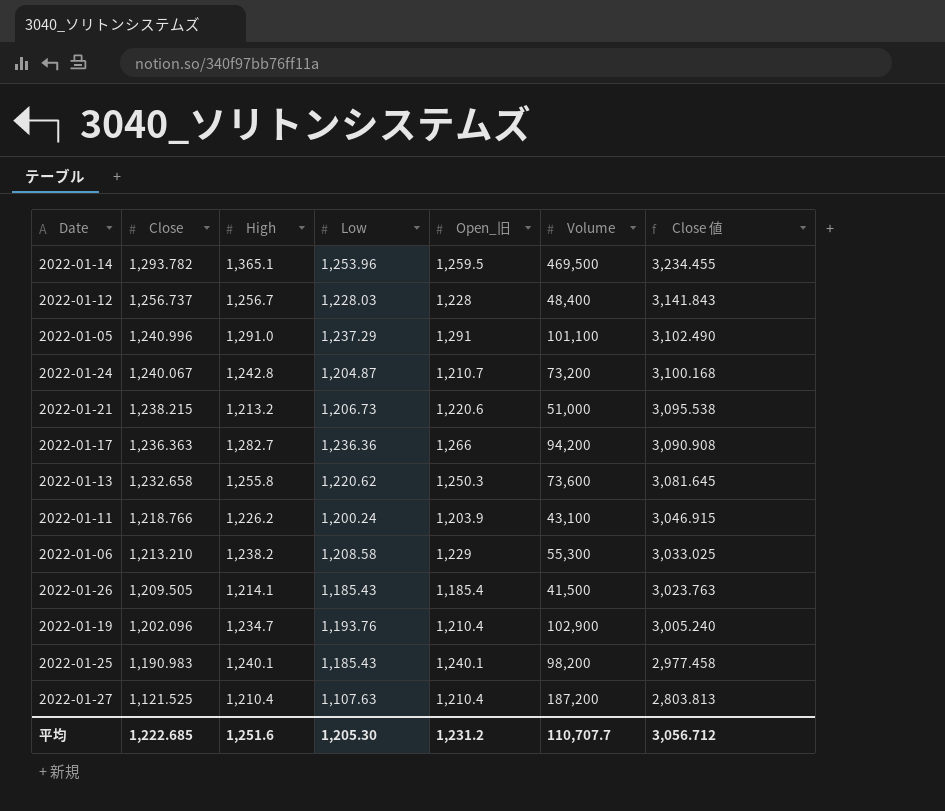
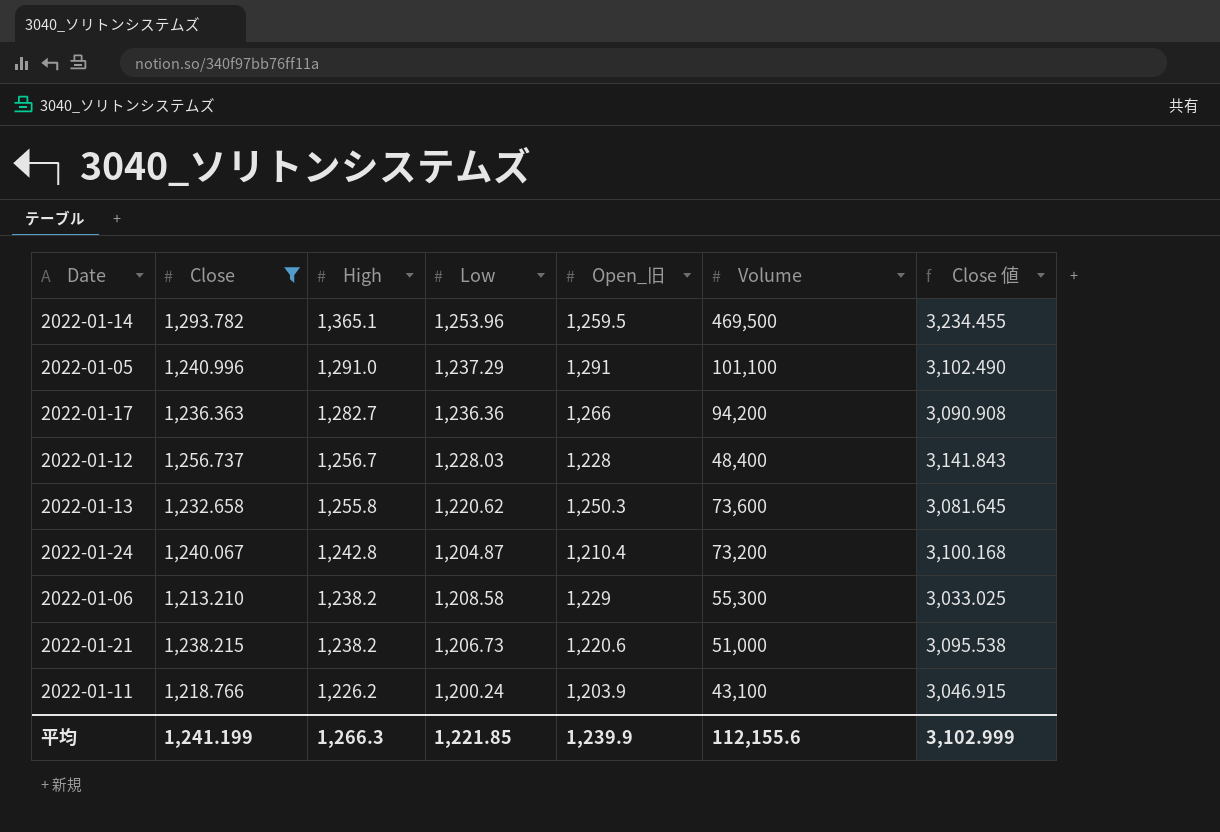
filter: none -> Close >= 1,213.210
row order: Close descending -> High descending
2022-01-24 | Open_旧: 1,210.7 -> 1,210.4
2022-01-21 | High: 1,213.2 -> 1,238.2
平均 | Close: 1,222.685 -> 1,241.199
平均 | High: 1,251.6 -> 1,266.3
平均 | Low: 1,205.30 -> 1,221.85
平均 | Open_旧: 1,231.2 -> 1,239.9
平均 | Volume: 110,707.7 -> 112,155.6
平均 | Close 値: 3,056.712 -> 3,102.999

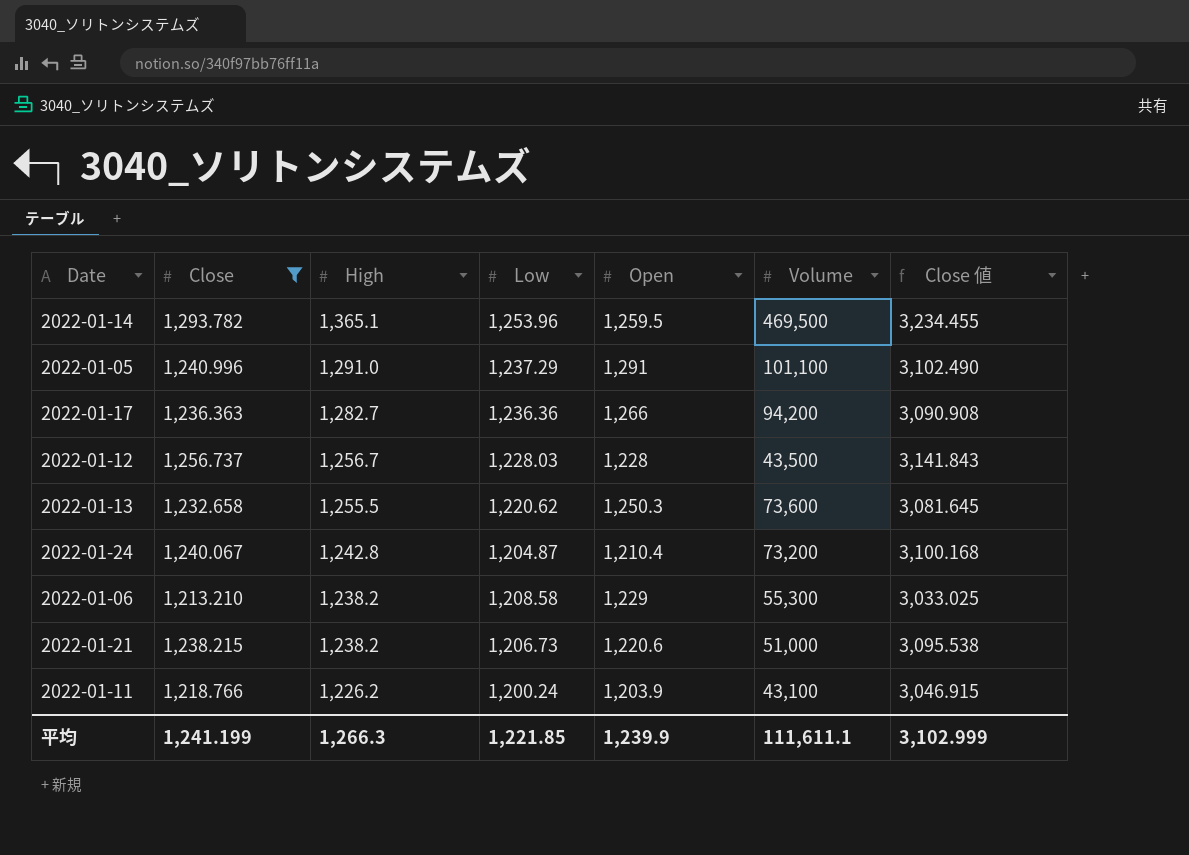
column name: Open_旧 -> Open
2022-01-12 | Volume: 48,400 -> 43,500
2022-01-13 | High: 1,255.8 -> 1,255.5
平均 | Volume: 112,155.6 -> 111,611.1

